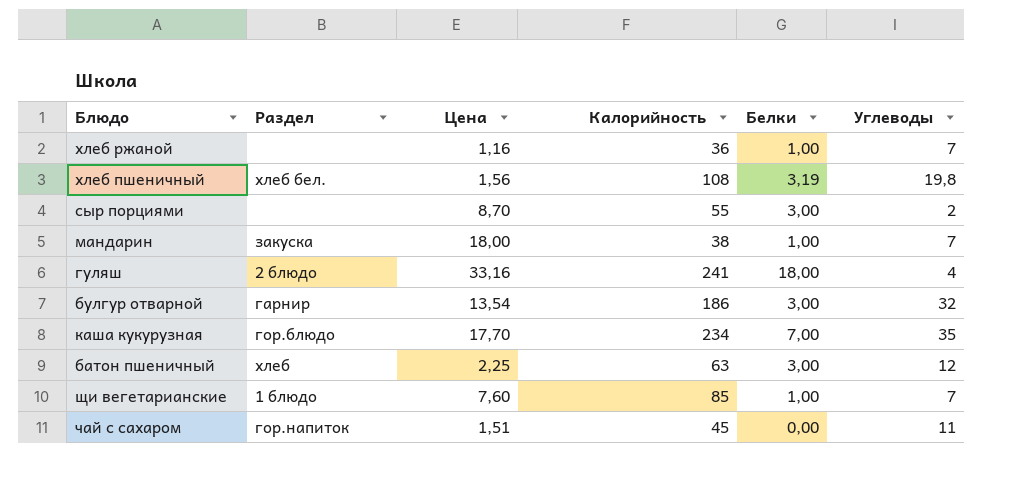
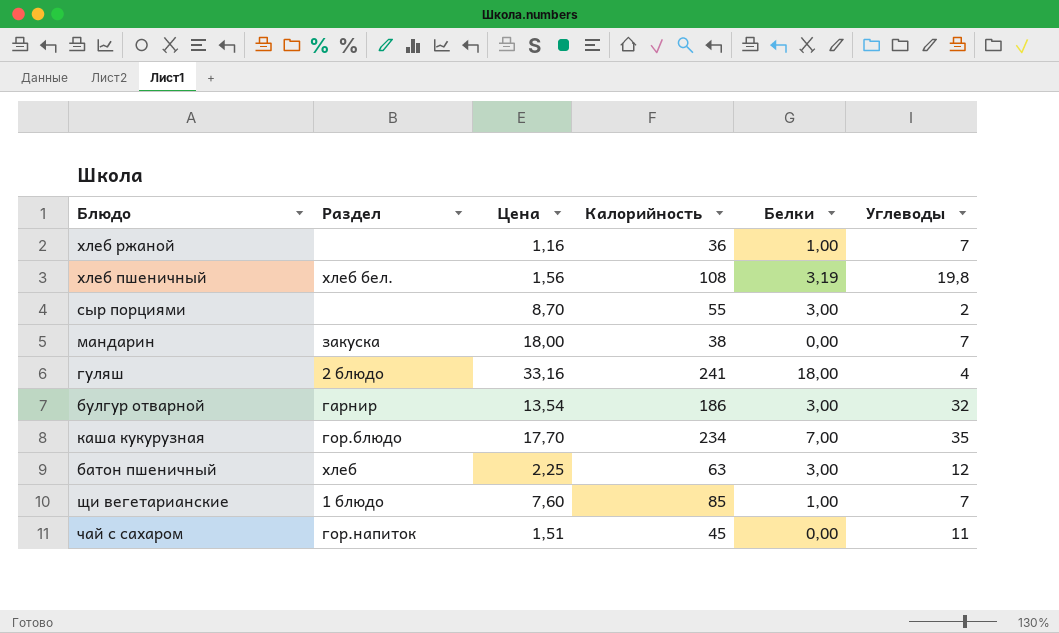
мандарин | Белки: 1,00 -> 0,00

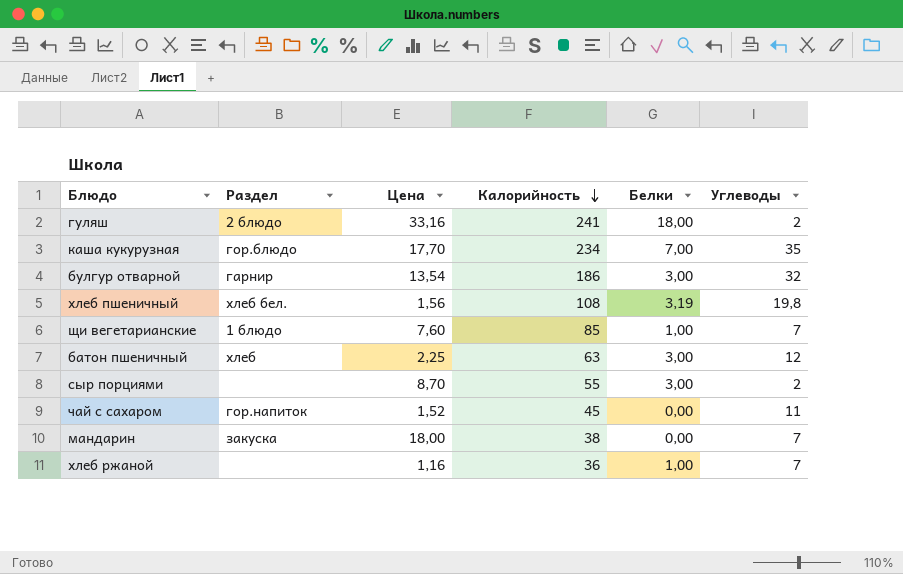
row order: none -> Калорийность descending
гуляш | Углеводы: 4 -> 2
чай с сахаром | Цена: 1,51 -> 1,52

